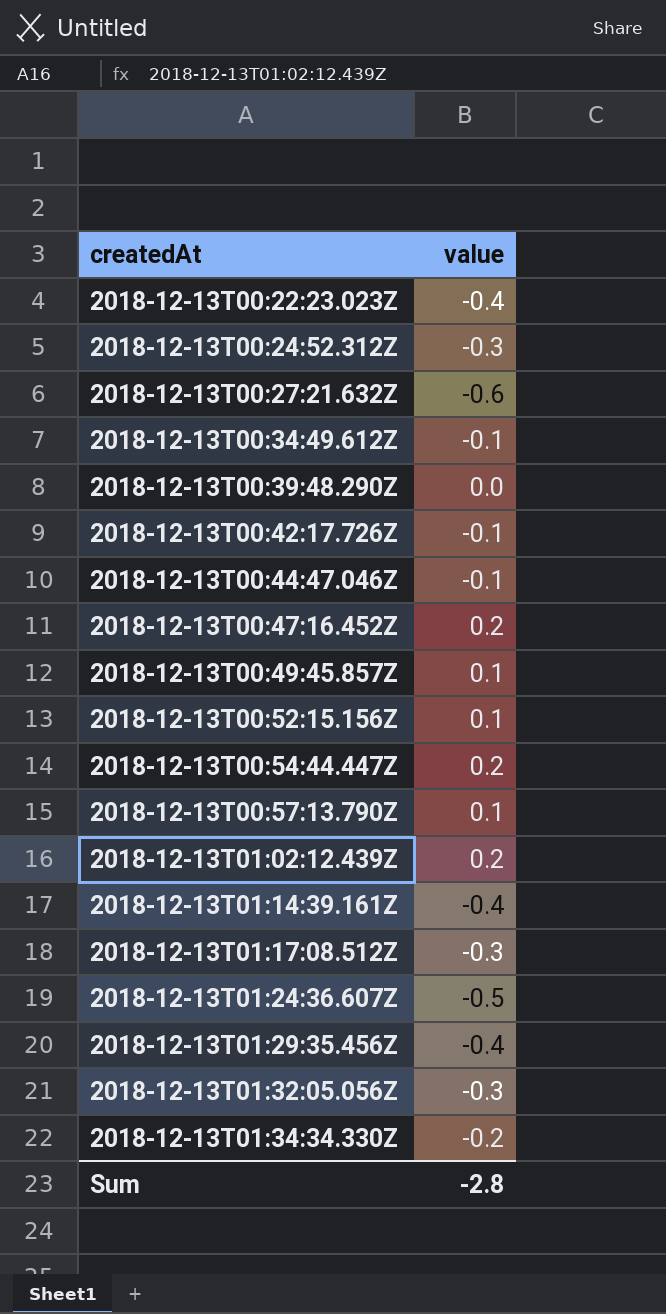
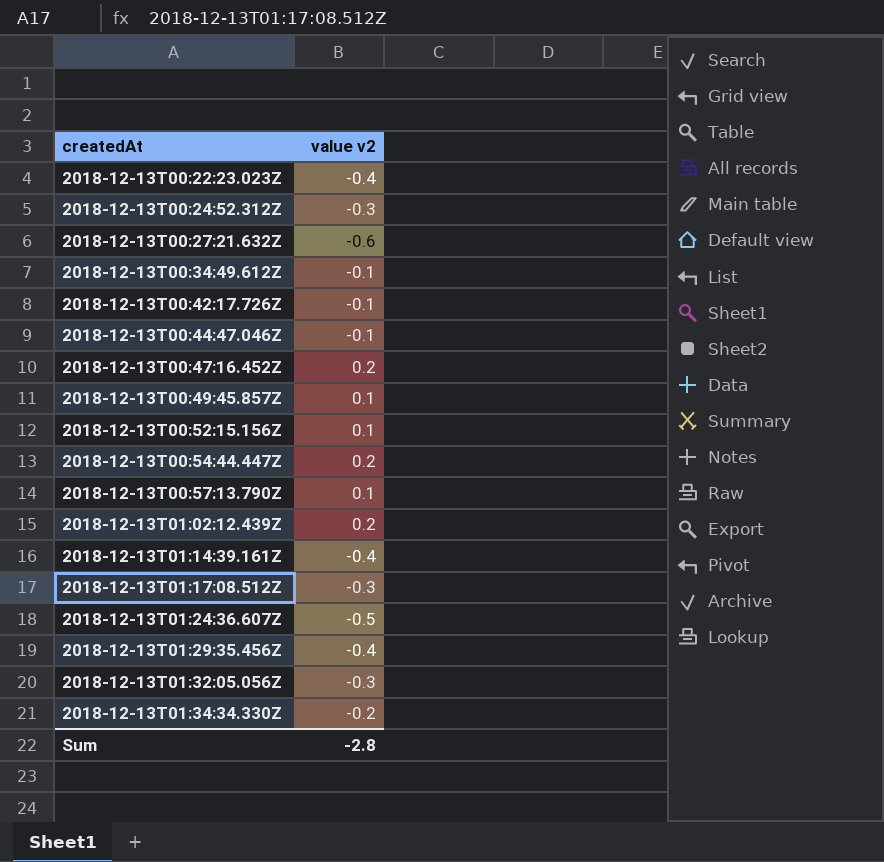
column name: value -> value v2
row 2018-12-13T00:39:48.290Z: 0.0 -> none

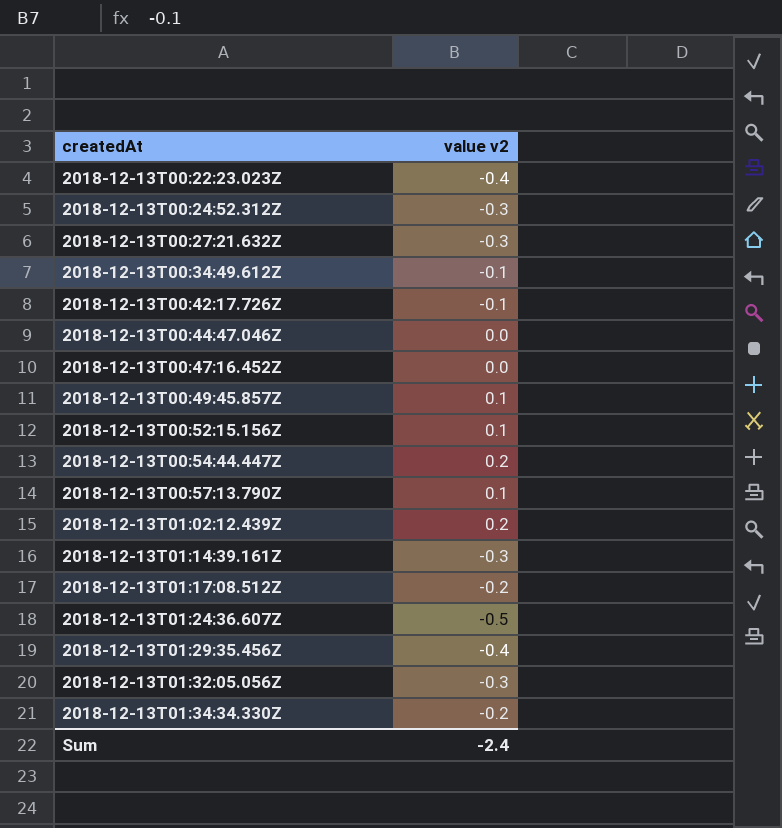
2018-12-13T00:27:21.632Z | value v2: -0.6 -> -0.3
2018-12-13T00:44:47.046Z | value v2: -0.1 -> 0.0
2018-12-13T00:47:16.452Z | value v2: 0.2 -> 0.0
2018-12-13T01:14:39.161Z | value v2: -0.4 -> -0.3
2018-12-13T01:17:08.512Z | value v2: -0.3 -> -0.2
Sum | value v2: -2.8 -> -2.4

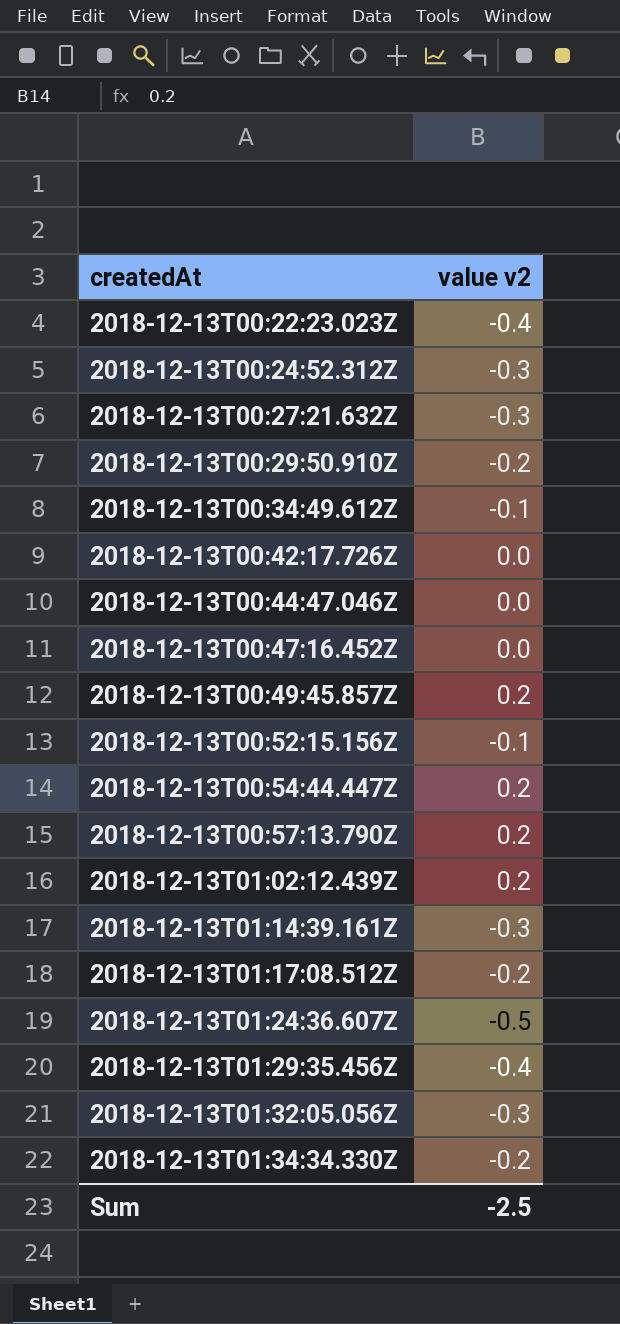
row 2018-12-13T00:29:50.910Z: none -> -0.2
2018-12-13T00:42:17.726Z | value v2: -0.1 -> 0.0
2018-12-13T00:49:45.857Z | value v2: 0.1 -> 0.2
2018-12-13T00:52:15.156Z | value v2: 0.1 -> -0.1
2018-12-13T00:57:13.790Z | value v2: 0.1 -> 0.2
Sum | value v2: -2.4 -> -2.5

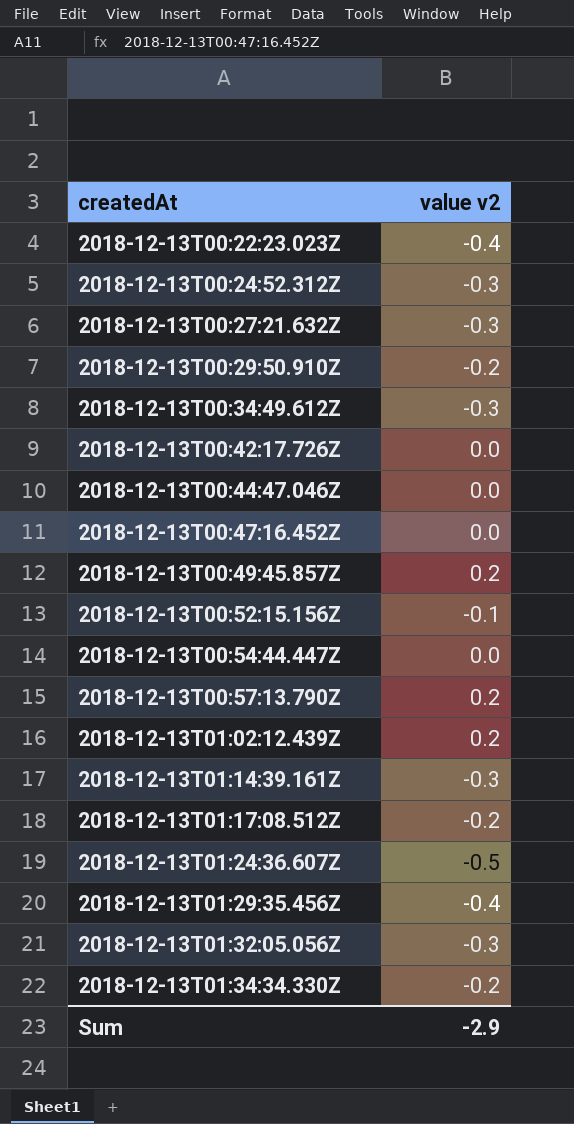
2018-12-13T00:34:49.612Z | value v2: -0.1 -> -0.3
2018-12-13T00:54:44.447Z | value v2: 0.2 -> 0.0
Sum | value v2: -2.5 -> -2.9

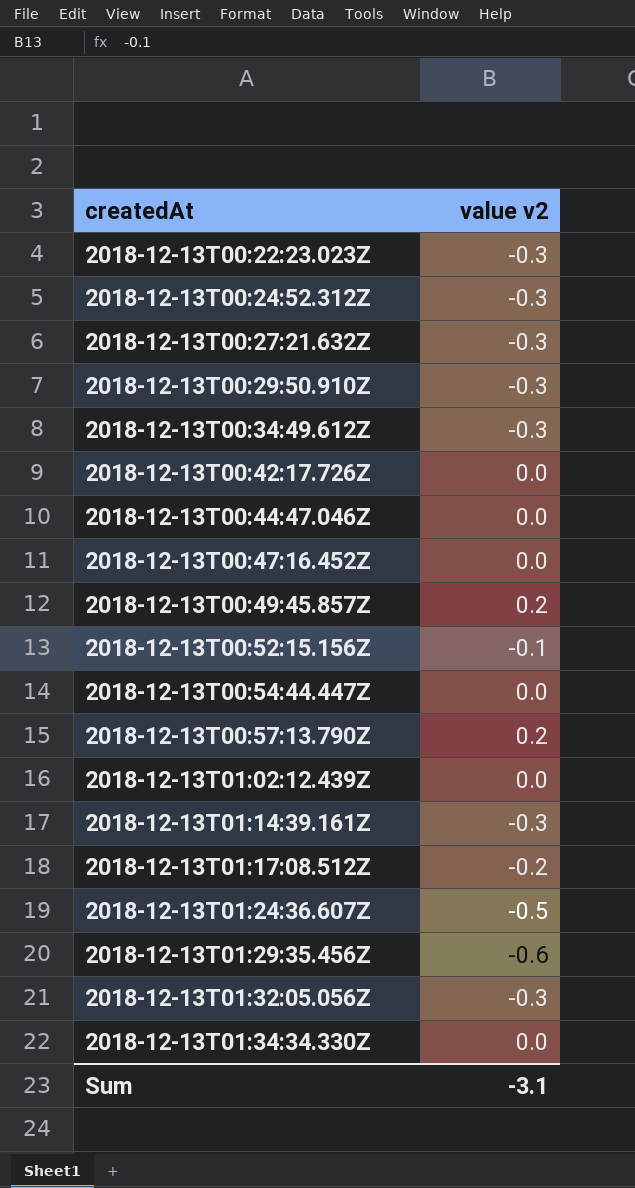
2018-12-13T00:22:23.023Z | value v2: -0.4 -> -0.3
2018-12-13T00:29:50.910Z | value v2: -0.2 -> -0.3
2018-12-13T01:02:12.439Z | value v2: 0.2 -> 0.0
2018-12-13T01:29:35.456Z | value v2: -0.4 -> -0.6
2018-12-13T01:34:34.330Z | value v2: -0.2 -> 0.0
Sum | value v2: -2.9 -> -3.1

